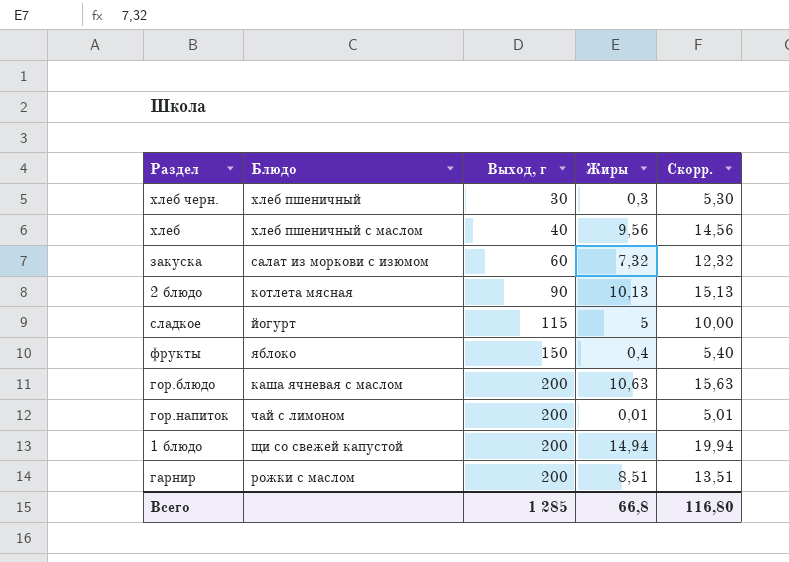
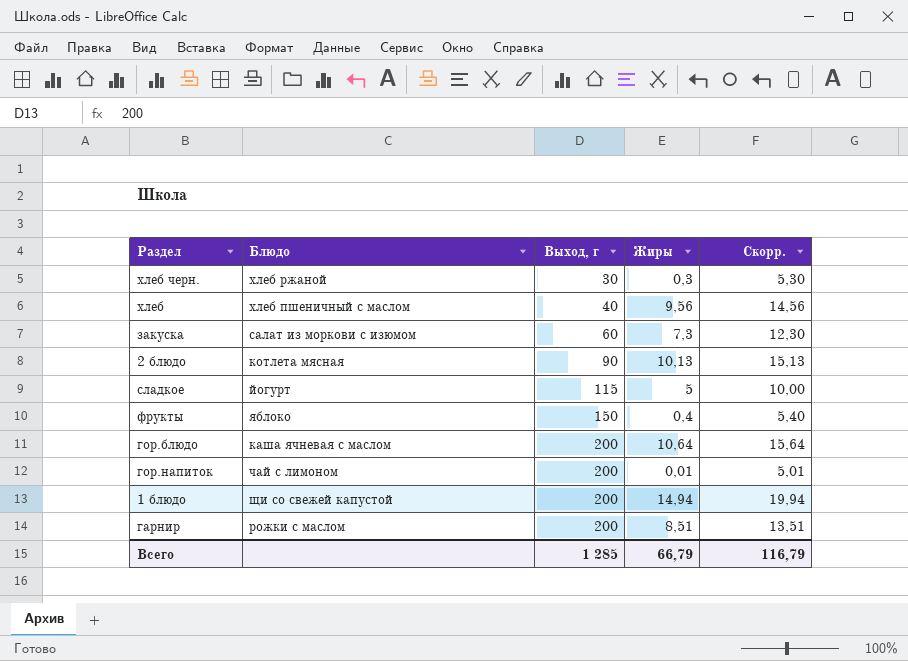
хлеб черн. | Блюдо: хлеб пшеничный -> хлеб ржаной
закуска | Жиры: 7,32 -> 7,3
закуска | Скорр.: 12,32 -> 12,30
гор.блюдо | Жиры: 10,63 -> 10,64
гор.блюдо | Скорр.: 15,63 -> 15,64
Всего | Жиры: 66,8 -> 66,79
Всего | Скорр.: 116,80 -> 116,79

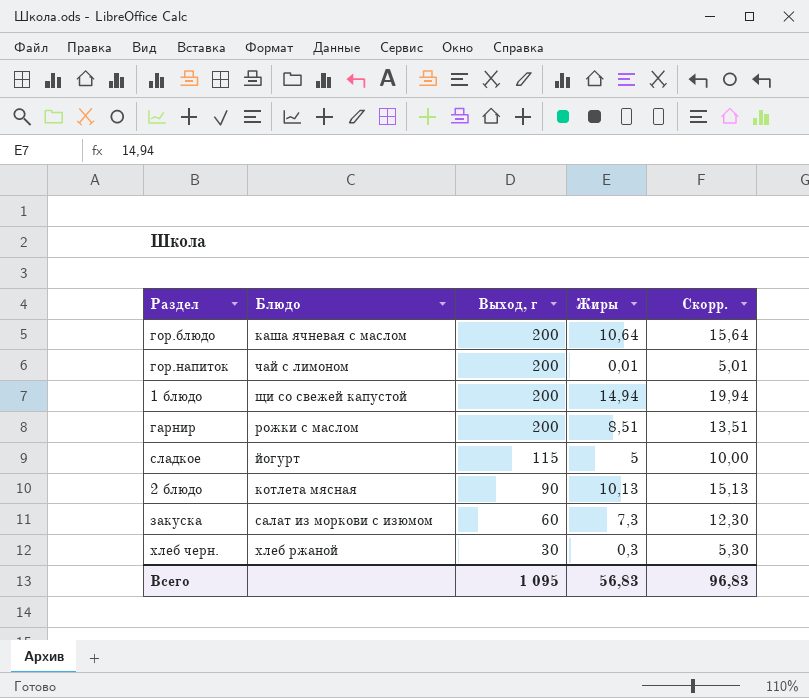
row order: Выход, г ascending -> Выход, г descending
row хлеб: хлеб пшеничный с маслом | 40 | 9,56 | 14,56 -> none
row фрукты: яблоко | 150 | 0,4 | 5,40 -> none
Всего | Выход, г: 1 285 -> 1 095
Всего | Жиры: 66,79 -> 56,83
Всего | Скорр.: 116,79 -> 96,83

